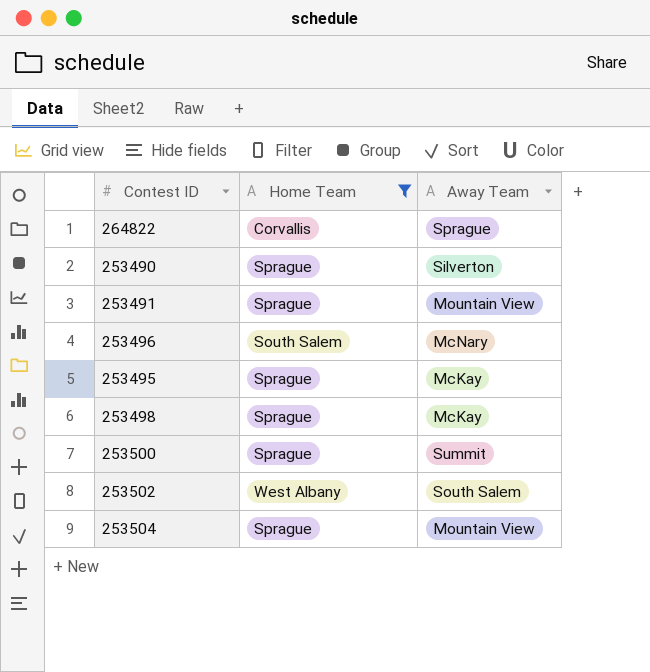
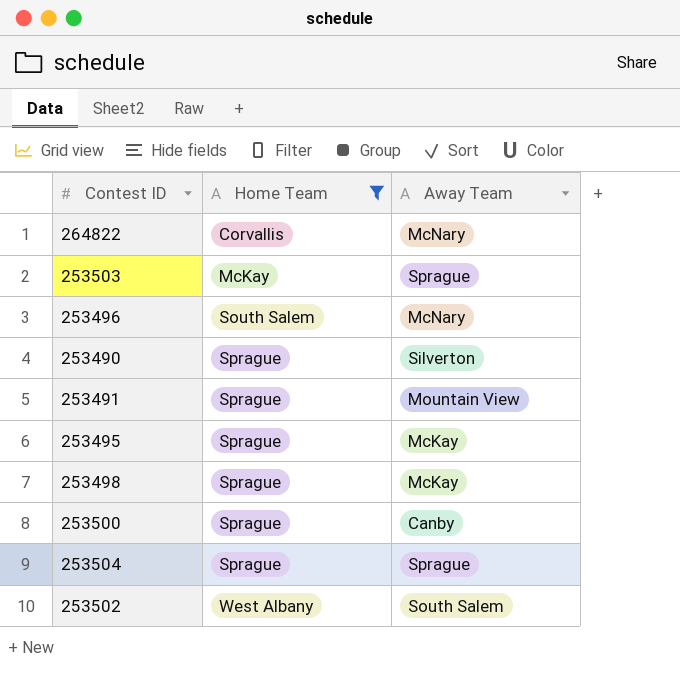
row order: none -> Home Team ascending
264822 | Away Team: Sprague -> McNary
row 253503: none -> McKay | Sprague
253500 | Away Team: Summit -> Canby
253504 | Away Team: Mountain View -> Sprague

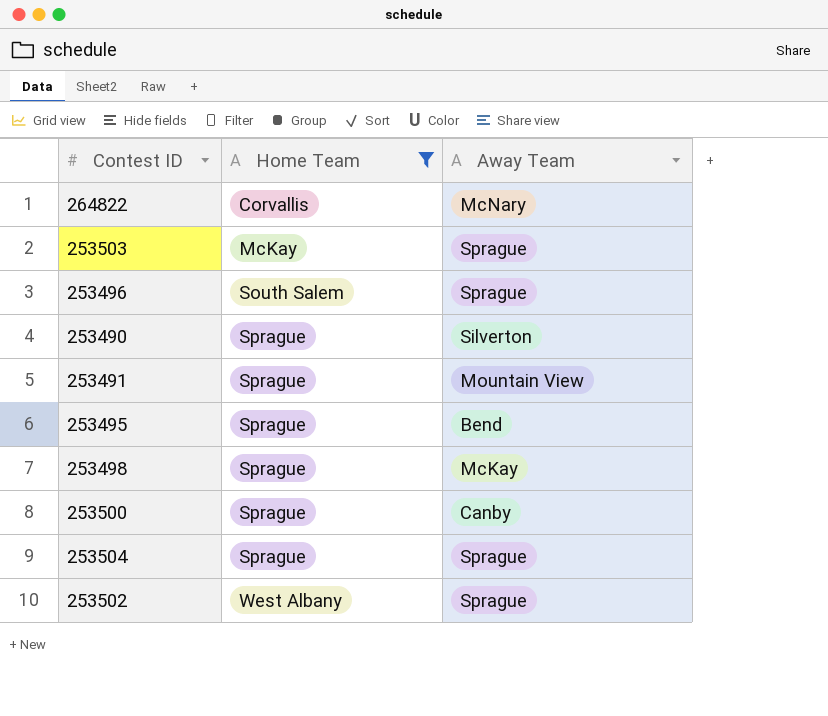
253496 | Away Team: McNary -> Sprague
253495 | Away Team: McKay -> Bend
253502 | Away Team: South Salem -> Sprague

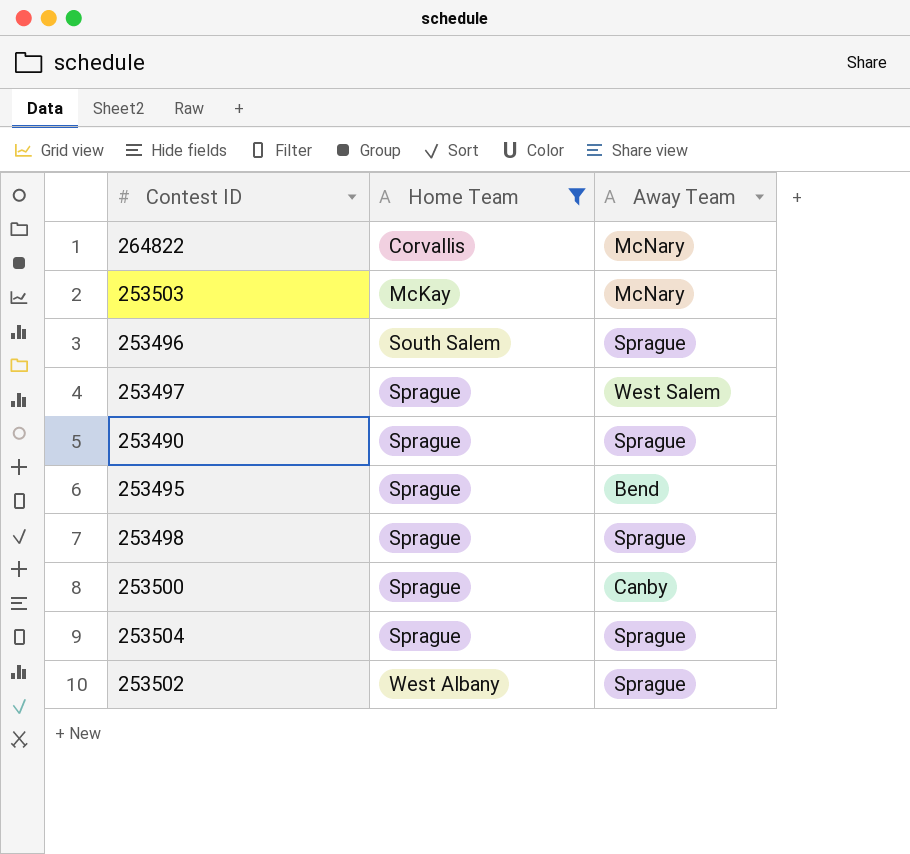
row 253491: Sprague | Mountain View -> none
253503 | Away Team: Sprague -> McNary
row 253497: none -> Sprague | West Salem
253490 | Away Team: Silverton -> Sprague
253498 | Away Team: McKay -> Sprague

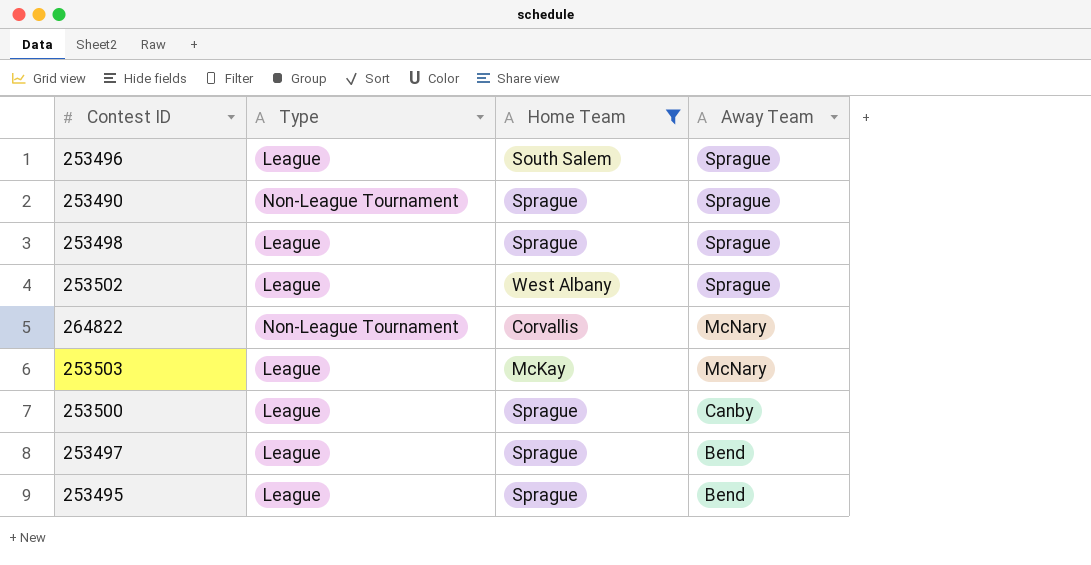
row order: Home Team ascending -> Away Team descending
column Type | position: none -> 2
row 253504: Sprague | Sprague -> none
253497 | Away Team: West Salem -> Bend

